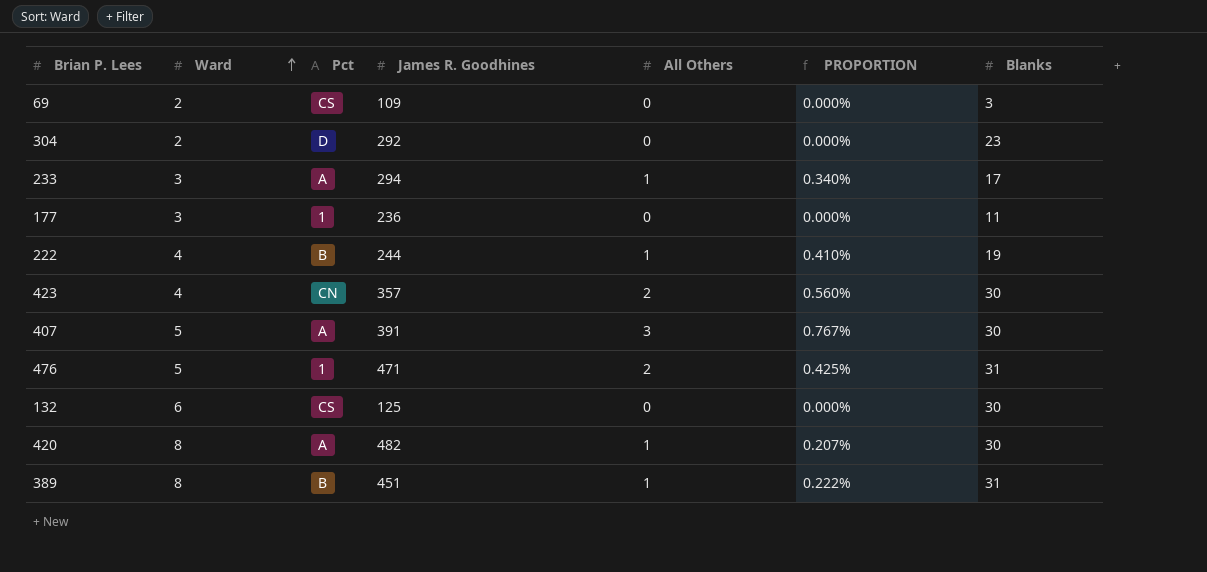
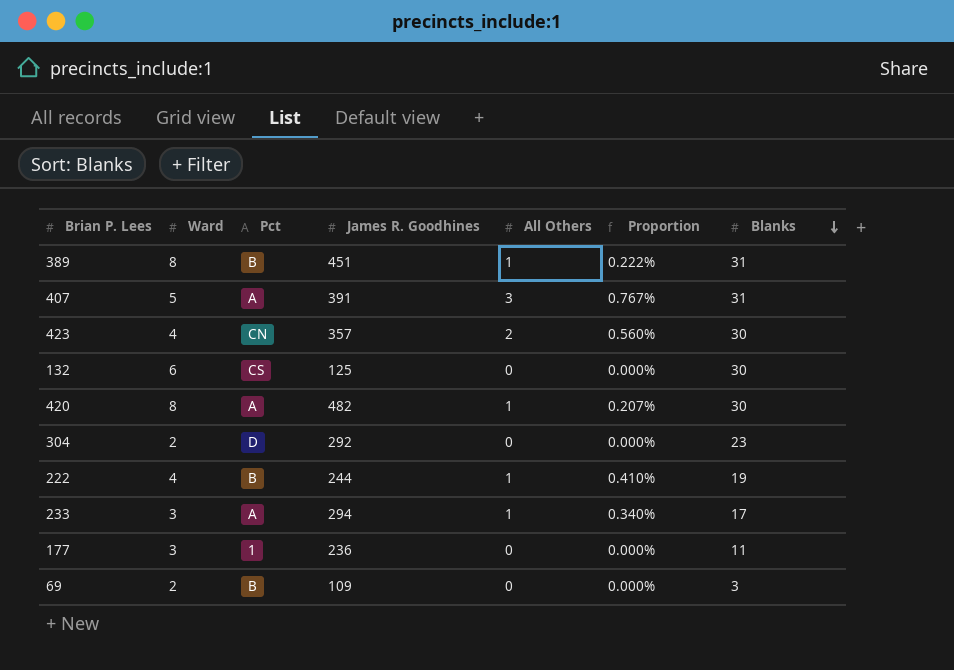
row order: Ward ascending -> Blanks descending
column name: PROPORTION -> Proportion
row 476: 5 | 1 | 471 | 2 | 0.425% | 31 -> none
407 | Blanks: 30 -> 31
69 | Pct: CS -> B

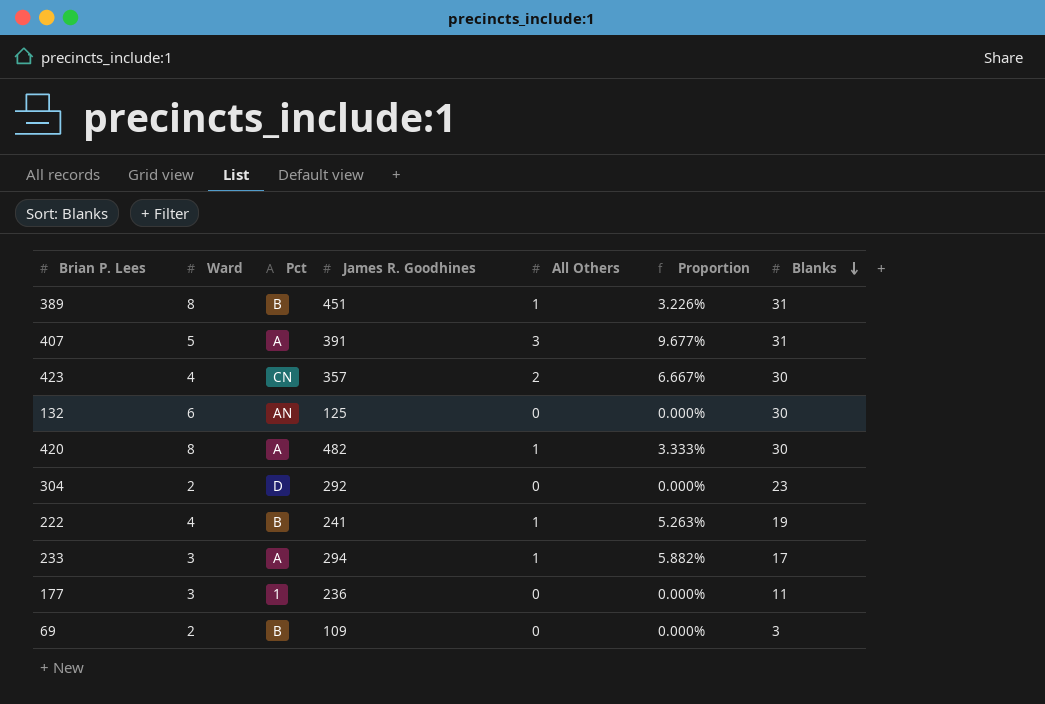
column Proportion | formula: [All Others] / [James R. Goodhines] -> [All Others] / [Blanks]
132 | Pct: CS -> AN
222 | James R. Goodhines: 244 -> 241

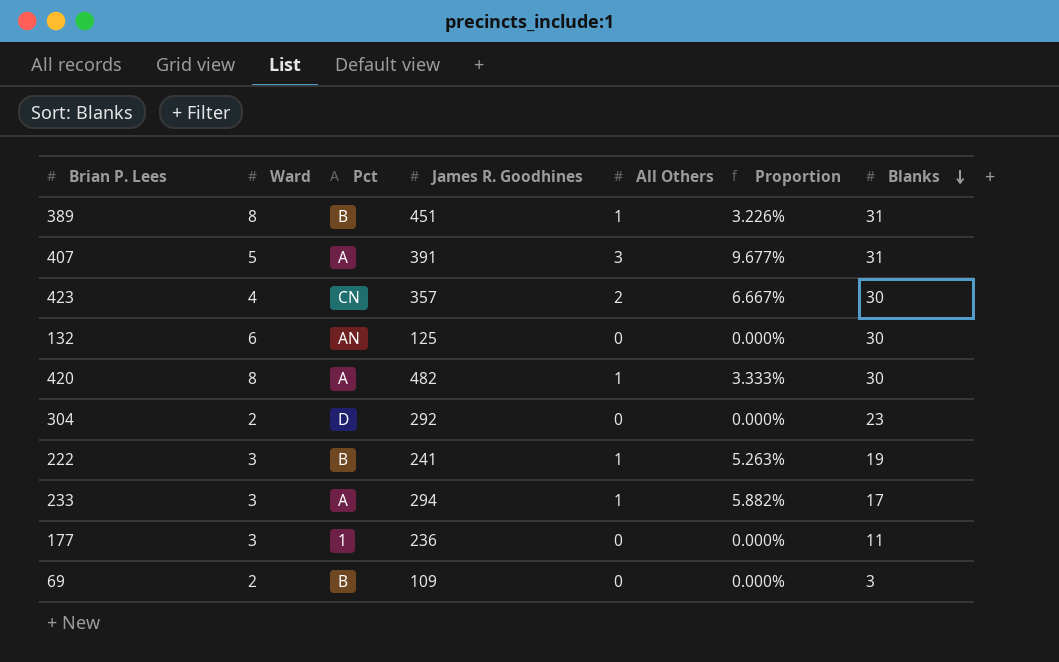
222 | Ward: 4 -> 3

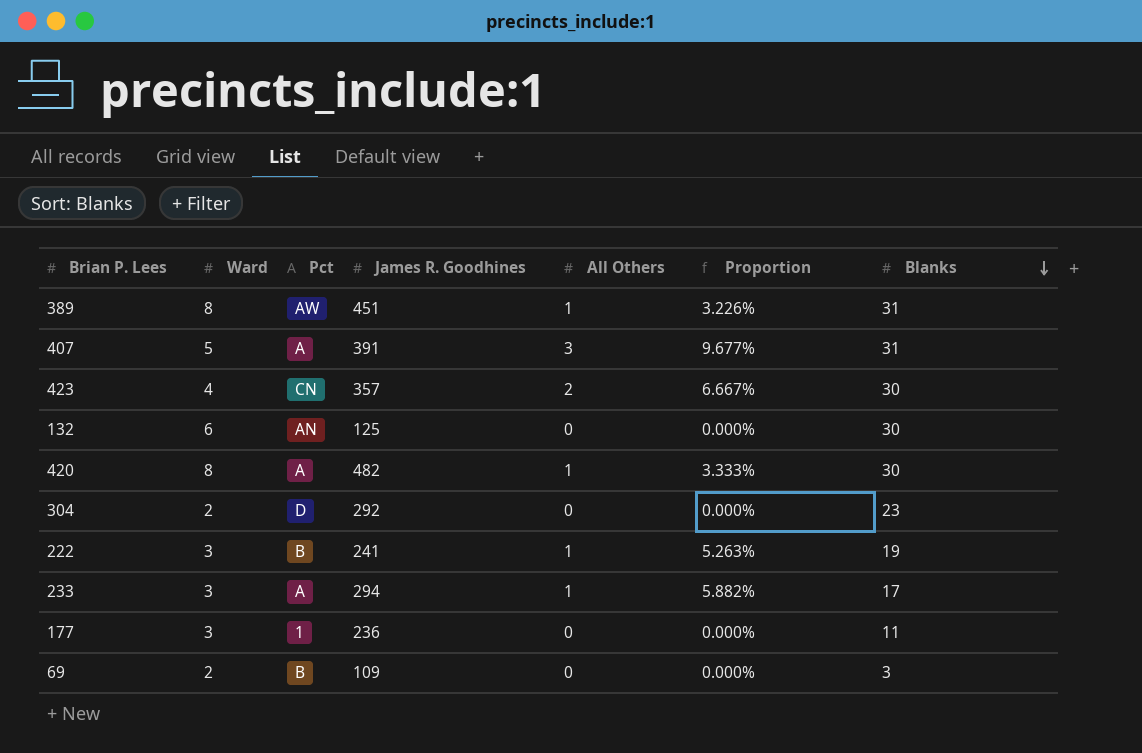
389 | Pct: B -> AW

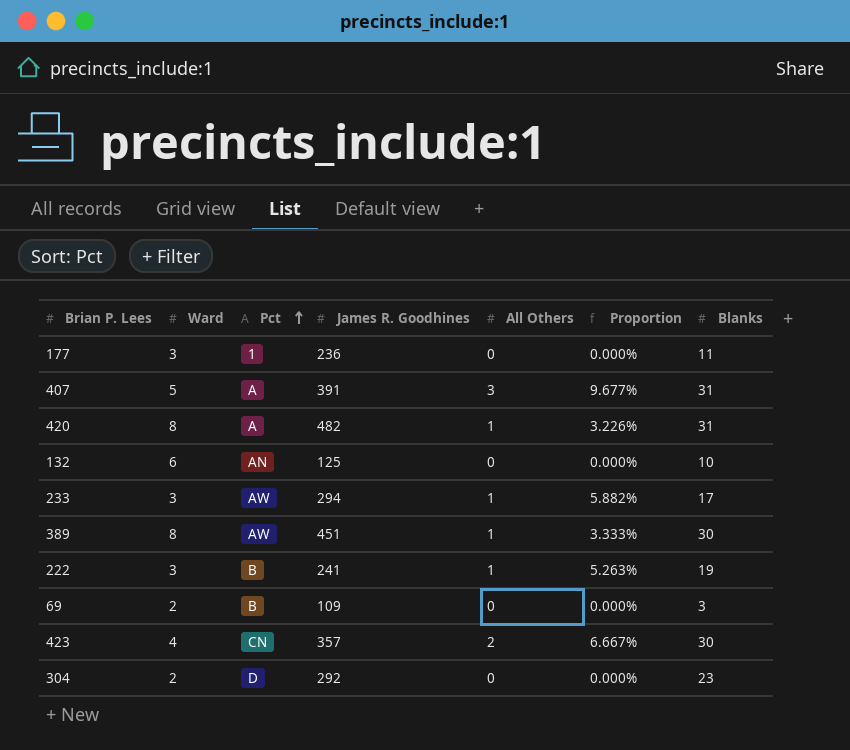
row order: Blanks descending -> Pct ascending
420 | Proportion: 3.333% -> 3.226%
420 | Blanks: 30 -> 31
132 | Blanks: 30 -> 10
233 | Pct: A -> AW
389 | Proportion: 3.226% -> 3.333%
389 | Blanks: 31 -> 30

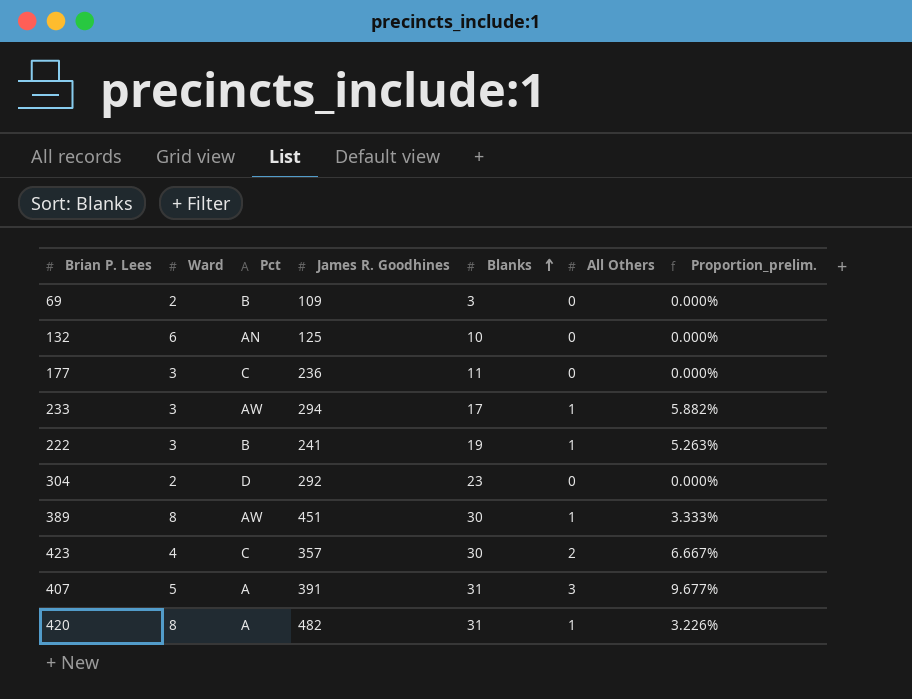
row order: Pct ascending -> Blanks ascending
column Blanks | position: 7 -> 5
column name: Proportion -> Proportion_prelim.
177 | Pct: 1 -> C
423 | Pct: CN -> C

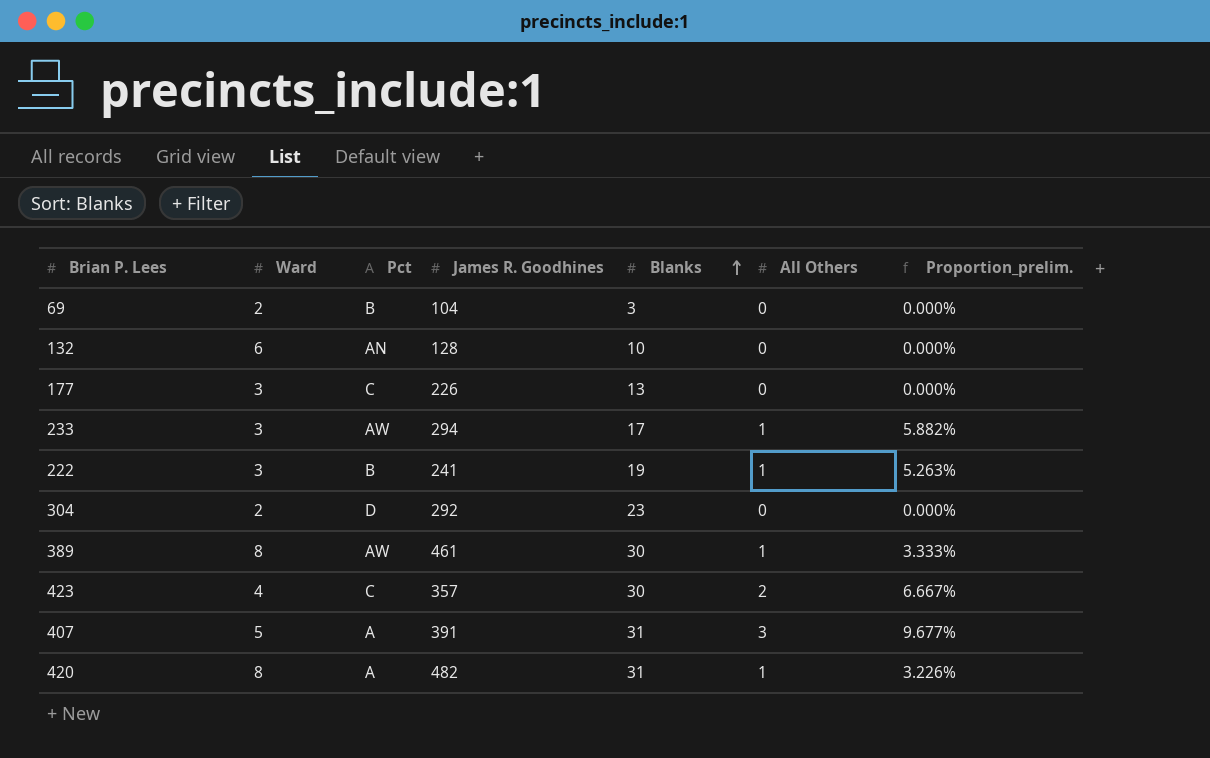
69 | James R. Goodhines: 109 -> 104
132 | James R. Goodhines: 125 -> 128
177 | James R. Goodhines: 236 -> 226
177 | Blanks: 11 -> 13
389 | James R. Goodhines: 451 -> 461

